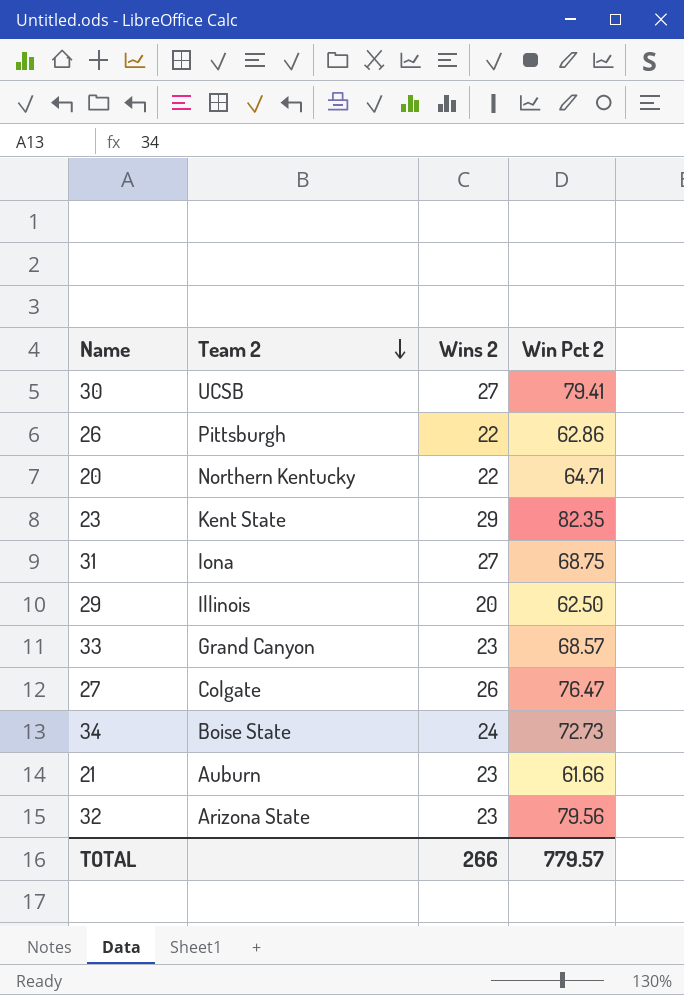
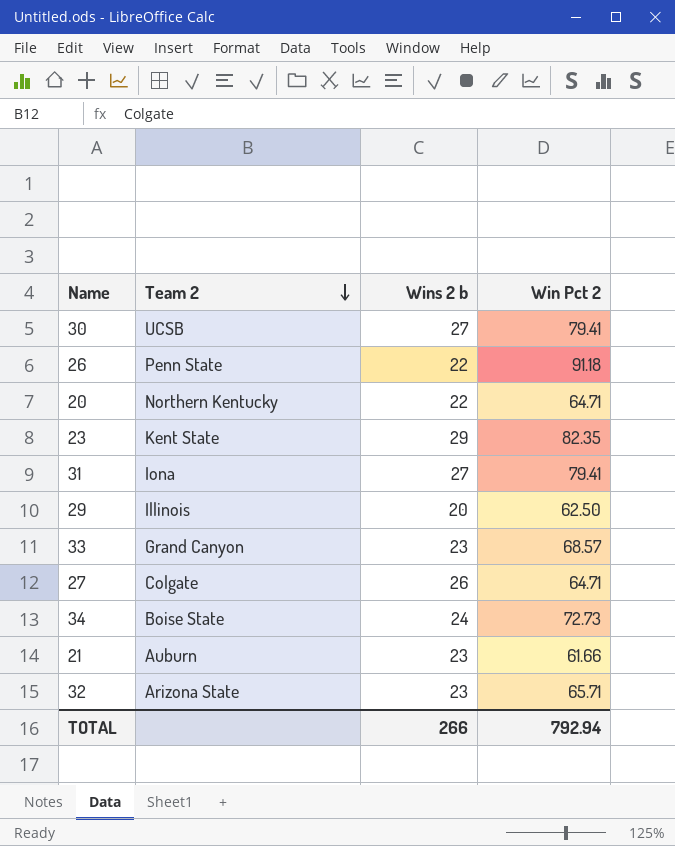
column name: Wins 2 -> Wins 2 b
26 | Team 2: Pittsburgh -> Penn State
26 | Win Pct 2: 62.86 -> 91.18
31 | Win Pct 2: 68.75 -> 79.41
27 | Win Pct 2: 76.47 -> 64.71
32 | Win Pct 2: 79.56 -> 65.71
TOTAL | Win Pct 2: 779.57 -> 792.94

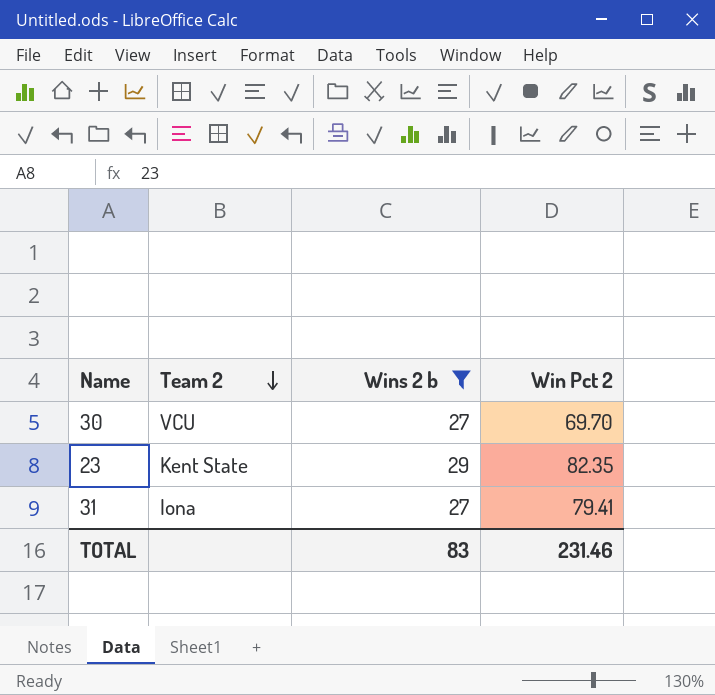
filter: none -> Wins 2 b >= 27
30 | Team 2: UCSB -> VCU
30 | Win Pct 2: 79.41 -> 69.70
TOTAL | Wins 2 b: 266 -> 83
TOTAL | Win Pct 2: 792.94 -> 231.46

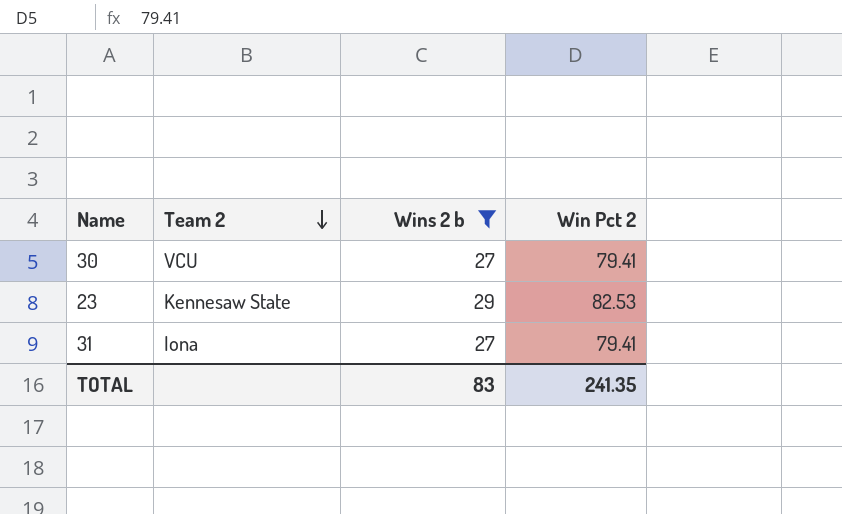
30 | Win Pct 2: 69.70 -> 79.41
23 | Team 2: Kent State -> Kennesaw State
23 | Win Pct 2: 82.35 -> 82.53
TOTAL | Win Pct 2: 231.46 -> 241.35

